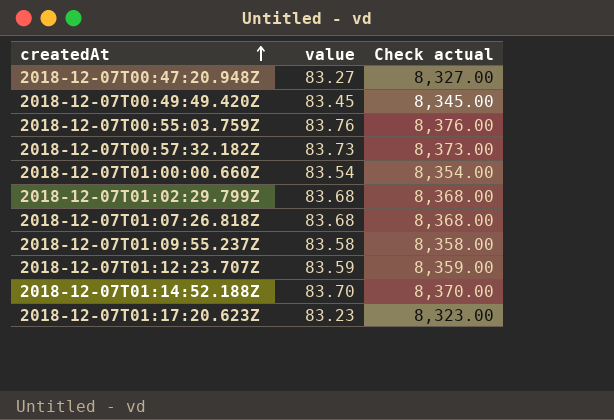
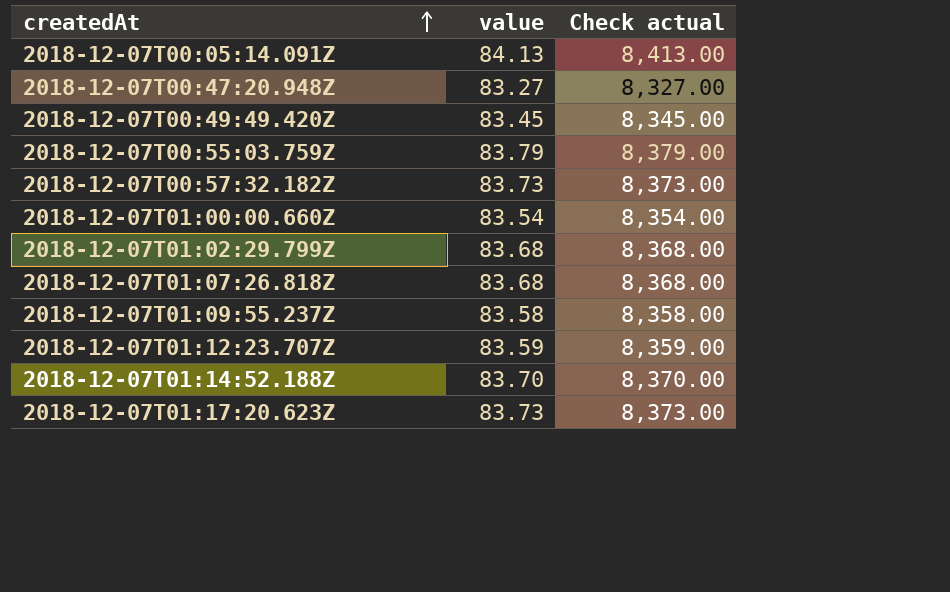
row 2018-12-07T00:05:14.091Z: none -> 84.13 | 8,413.00
2018-12-07T00:55:03.759Z | value: 83.76 -> 83.79
2018-12-07T00:55:03.759Z | Check actual: 8,376.00 -> 8,379.00
2018-12-07T01:17:20.623Z | value: 83.23 -> 83.73
2018-12-07T01:17:20.623Z | Check actual: 8,323.00 -> 8,373.00

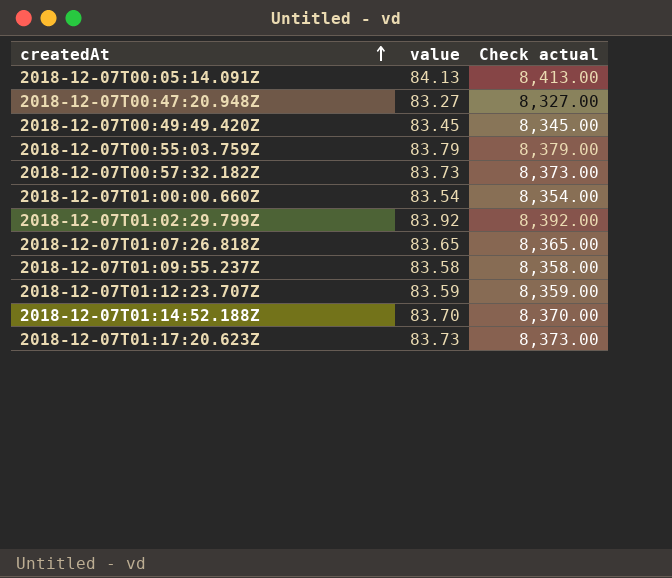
2018-12-07T01:02:29.799Z | value: 83.68 -> 83.92
2018-12-07T01:02:29.799Z | Check actual: 8,368.00 -> 8,392.00
2018-12-07T01:07:26.818Z | value: 83.68 -> 83.65
2018-12-07T01:07:26.818Z | Check actual: 8,368.00 -> 8,365.00

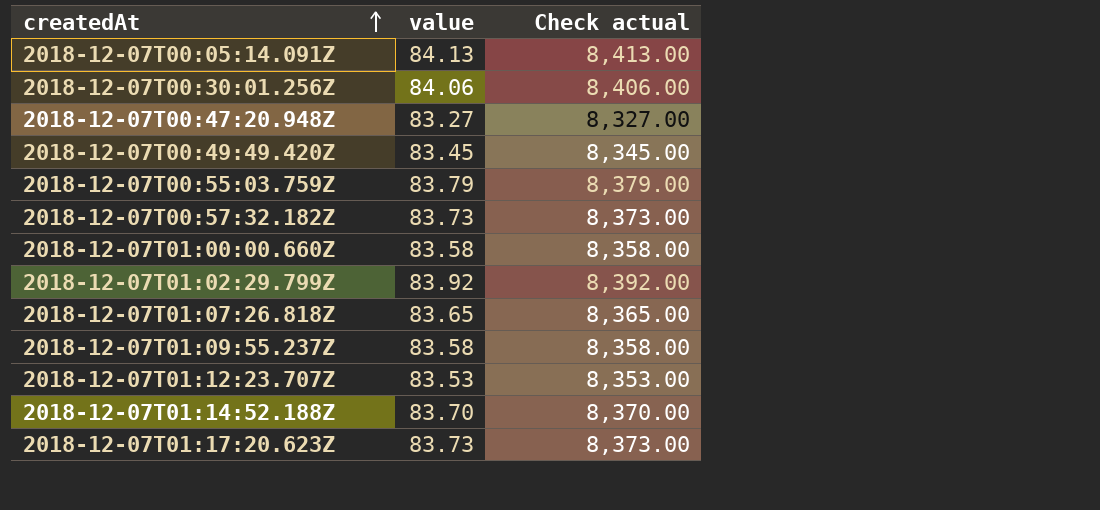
row 2018-12-07T00:30:01.256Z: none -> 84.06 | 8,406.00
2018-12-07T01:00:00.660Z | value: 83.54 -> 83.58
2018-12-07T01:00:00.660Z | Check actual: 8,354.00 -> 8,358.00
2018-12-07T01:12:23.707Z | value: 83.59 -> 83.53
2018-12-07T01:12:23.707Z | Check actual: 8,359.00 -> 8,353.00

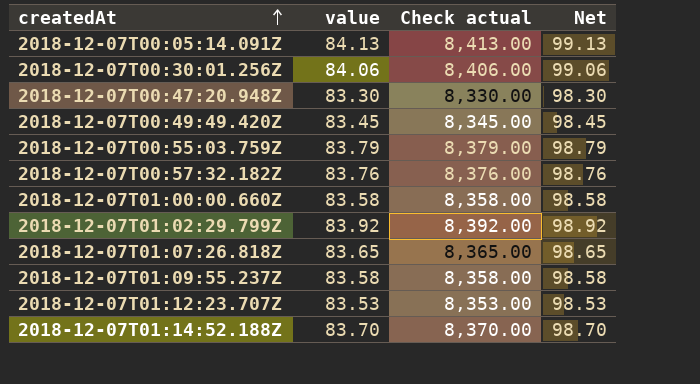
column Net | formula: none -> [value] + 15
row 2018-12-07T01:17:20.623Z: 83.73 | 8,373.00 -> none
2018-12-07T00:47:20.948Z | value: 83.27 -> 83.30
2018-12-07T00:47:20.948Z | Check actual: 8,327.00 -> 8,330.00
2018-12-07T00:57:32.182Z | value: 83.73 -> 83.76
2018-12-07T00:57:32.182Z | Check actual: 8,373.00 -> 8,376.00

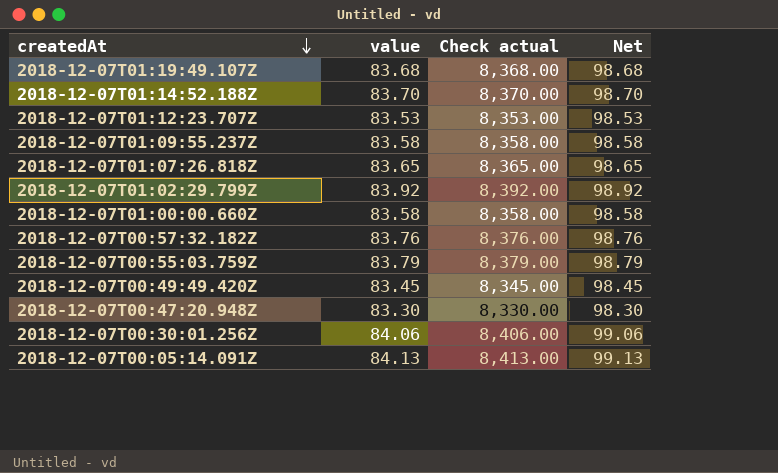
row order: createdAt ascending -> createdAt descending
row 2018-12-07T01:19:49.107Z: none -> 83.68 | 8,368.00 | 98.68

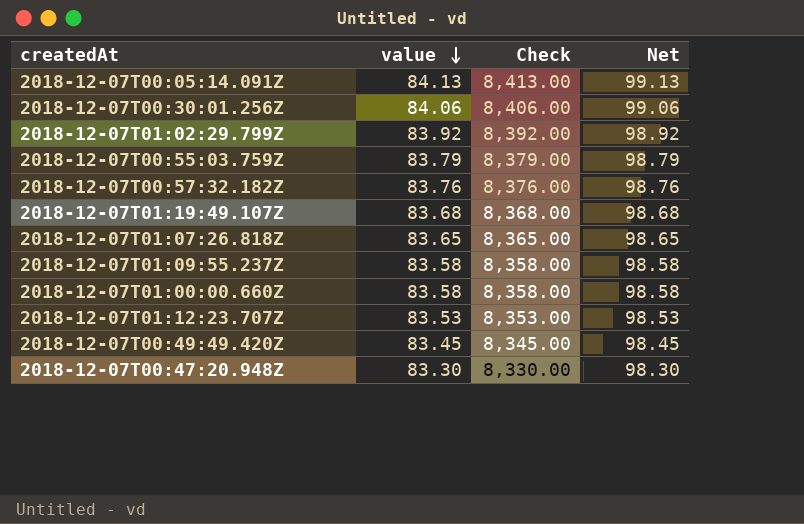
row order: createdAt descending -> value descending
column name: Check actual -> Check
row 2018-12-07T01:14:52.188Z: 83.70 | 8,370.00 | 98.70 -> none

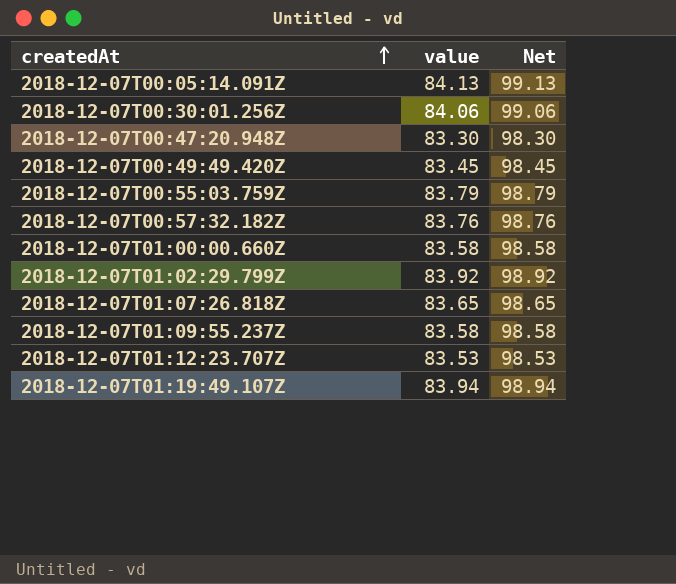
row order: value descending -> createdAt ascending
column Check | formula: [value] * 100 -> none
2018-12-07T01:19:49.107Z | value: 83.68 -> 83.94
2018-12-07T01:19:49.107Z | Net: 98.68 -> 98.94

